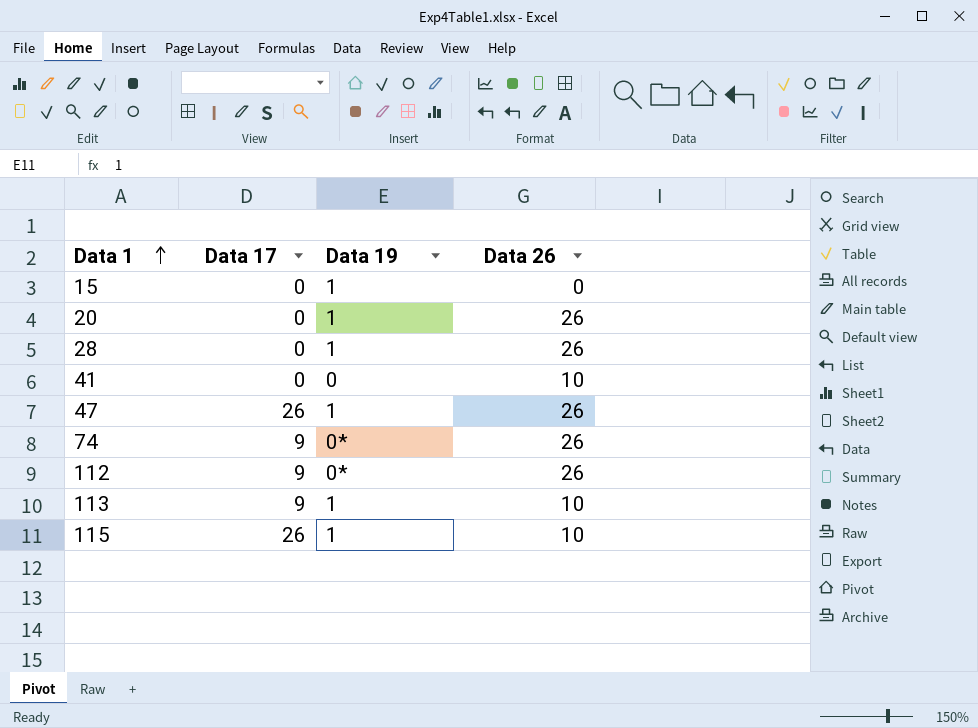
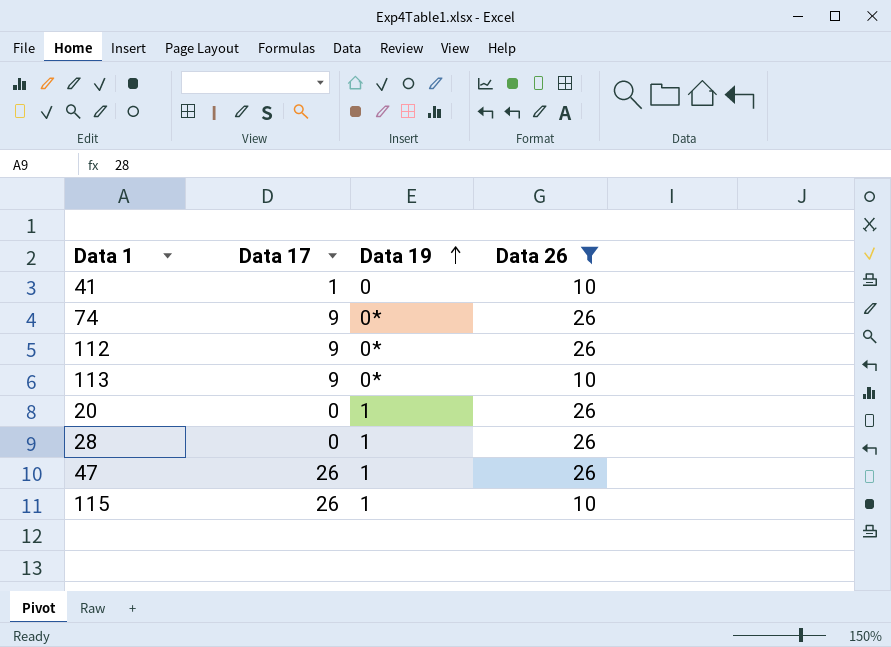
filter: none -> Data 26 != 0
row order: Data 1 ascending -> Data 19 ascending
41 | Data 17: 0 -> 1
113 | Data 19: 1 -> 0*

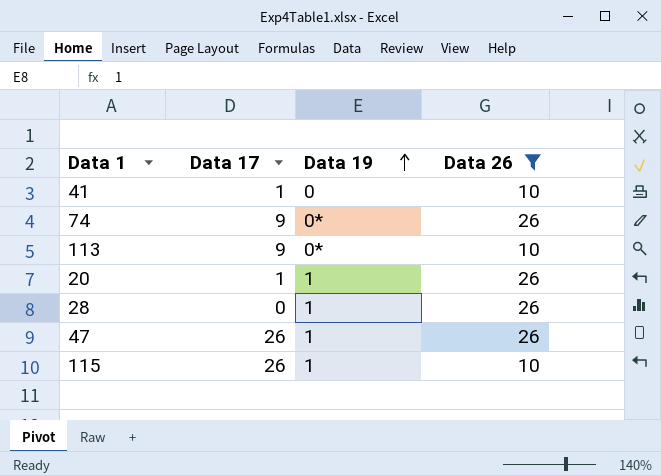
row 112: 9 | 0* | 26 -> none
20 | Data 17: 0 -> 1

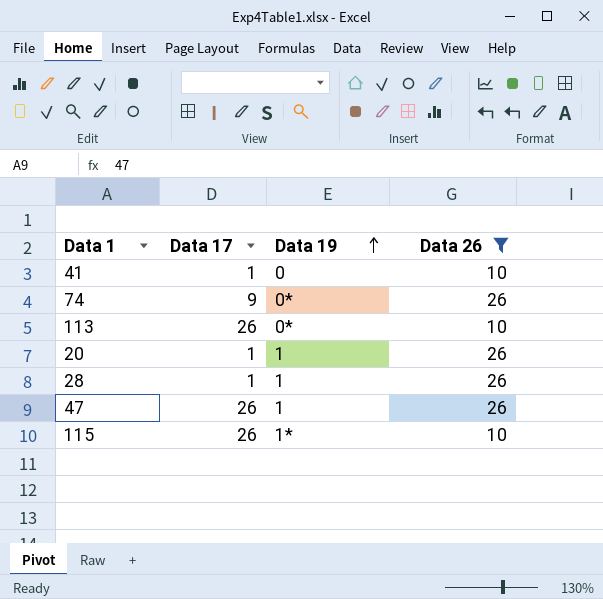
113 | Data 17: 9 -> 26
28 | Data 17: 0 -> 1
115 | Data 19: 1 -> 1*

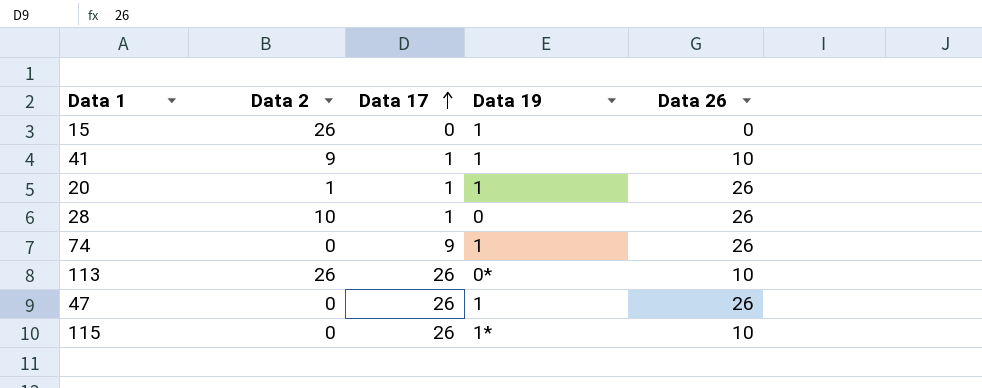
filter: Data 26 != 0 -> none
row order: Data 19 ascending -> Data 17 ascending
column Data 2 | position: none -> 2
41 | Data 19: 0 -> 1
28 | Data 19: 1 -> 0
74 | Data 19: 0* -> 1

